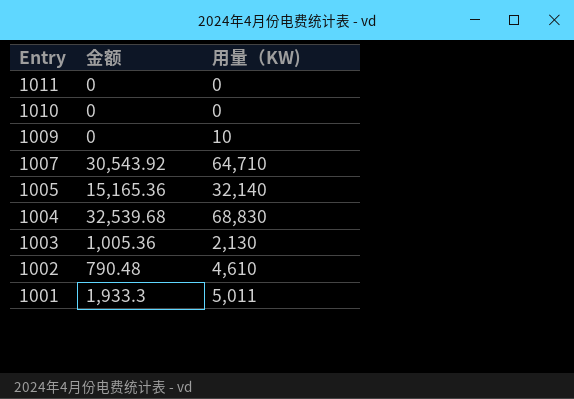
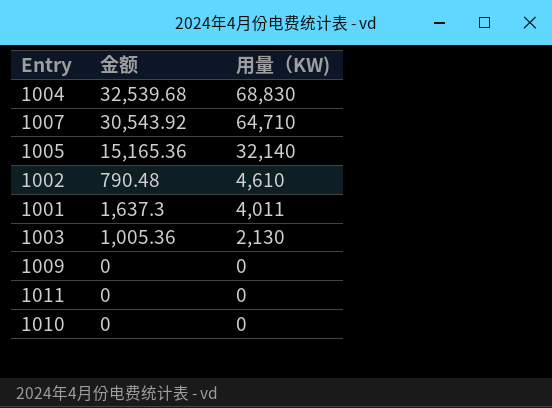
row order: Entry descending -> 用量（KW) descending
1001 | 金额: 1,933.3 -> 1,637.3
1001 | 用量（KW): 5,011 -> 4,011
1009 | 用量（KW): 10 -> 0

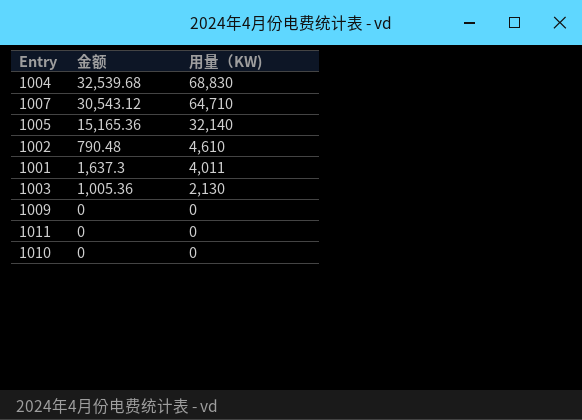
1007 | 金额: 30,543.92 -> 30,543.12

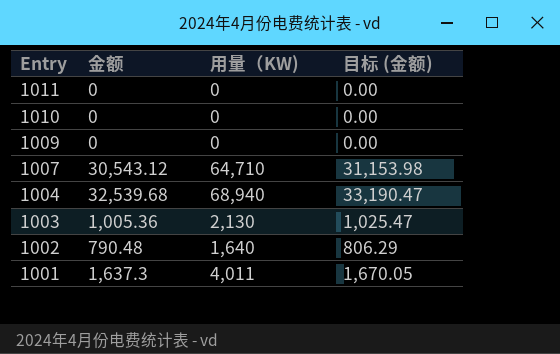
row order: 用量（KW) descending -> Entry descending
column 目标 (金额) | formula: none -> [金额] * 1.02
row 1005: 15,165.36 | 32,140 -> none
1004 | 用量（KW): 68,830 -> 68,940
1002 | 用量（KW): 4,610 -> 1,640

